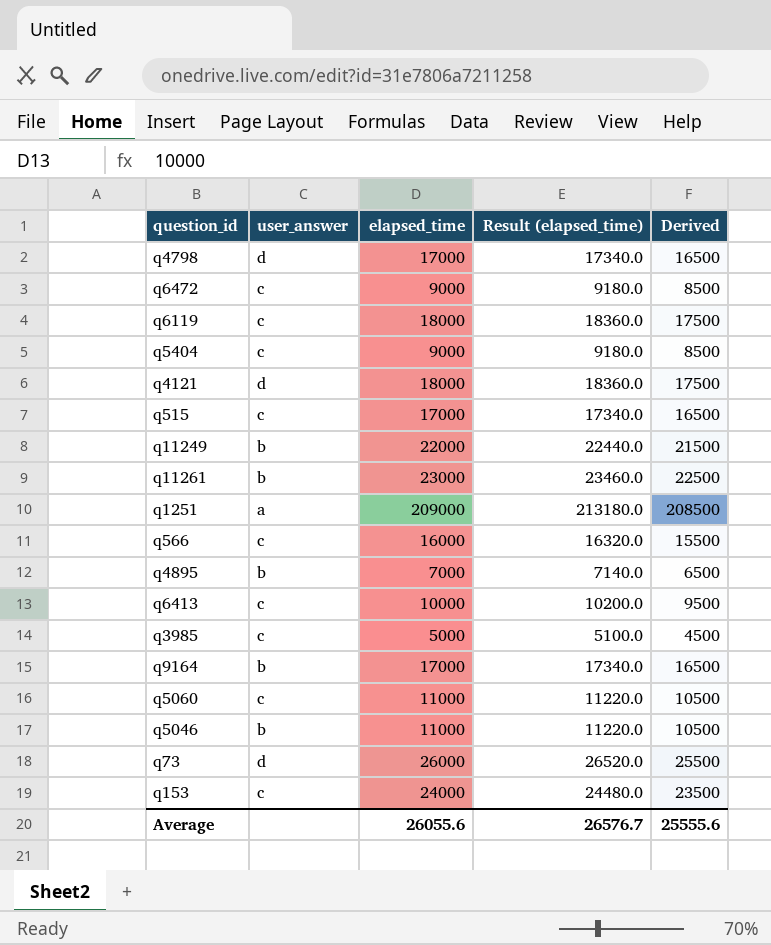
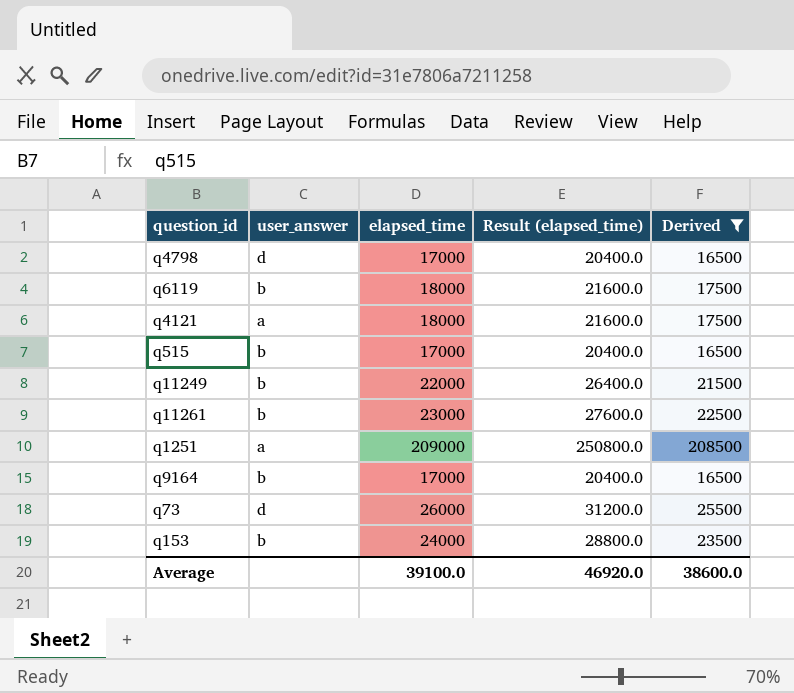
filter: none -> Derived >= 16500
column Result (elapsed_time) | formula: [elapsed_time] * 1.02 -> [elapsed_time] * 1.2
q6119 | user_answer: c -> b
q4121 | user_answer: d -> a
q515 | user_answer: c -> b
q153 | user_answer: c -> b
Average | elapsed_time: 26055.6 -> 39100.0
Average | Result (elapsed_time): 26576.7 -> 46920.0
Average | Derived: 25555.6 -> 38600.0

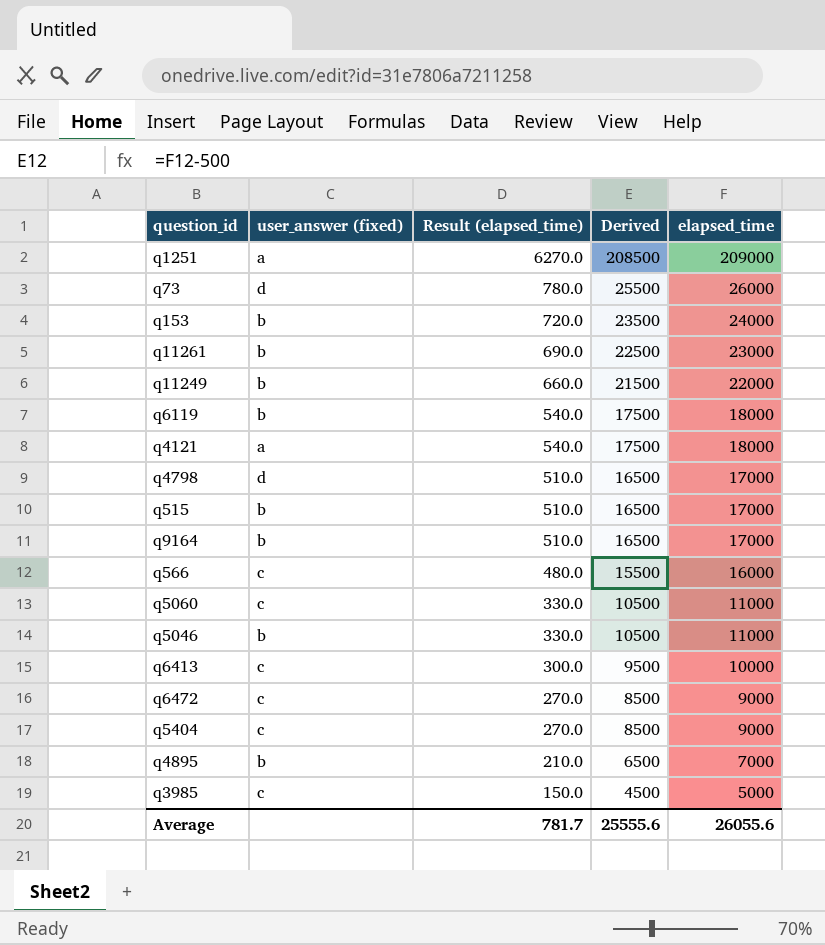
filter: Derived >= 16500 -> none
row order: none -> Result (elapsed_time) descending
column name: user_answer -> user_answer (fixed)
column Result (elapsed_time) | formula: [elapsed_time] * 1.2 -> [elapsed_time] * 0.03
column elapsed_time | position: 3 -> 5
Average | Result (elapsed_time): 46920.0 -> 781.7
Average | Derived: 38600.0 -> 25555.6
Average | elapsed_time: 39100.0 -> 26055.6

